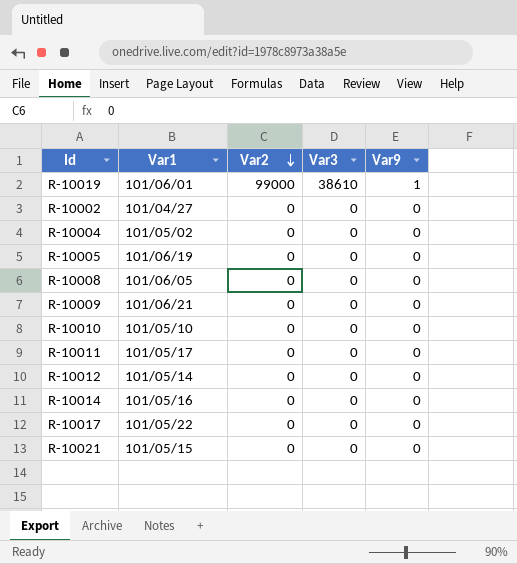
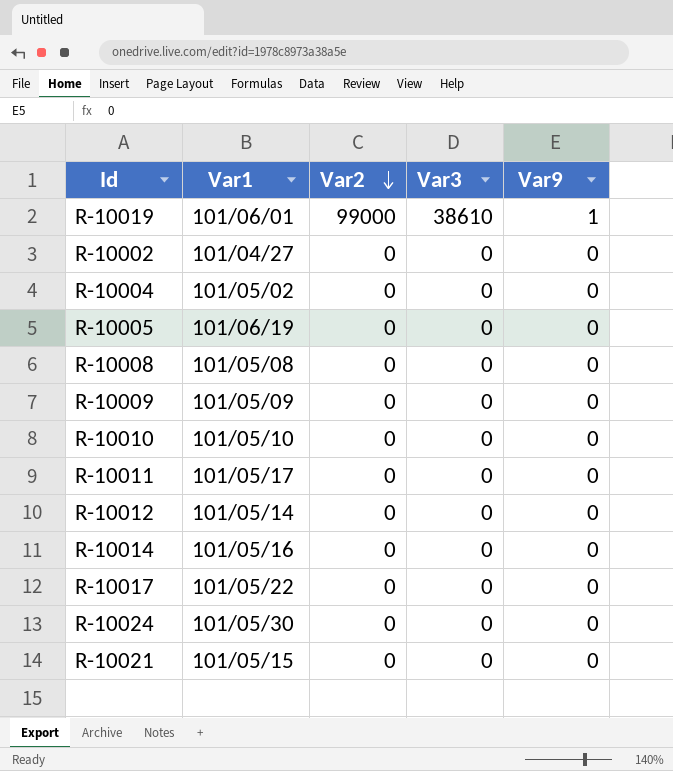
R-10008 | Var1: 101/06/05 -> 101/05/08
R-10009 | Var1: 101/06/21 -> 101/05/09
row R-10024: none -> 101/05/30 | 0 | 0 | 0

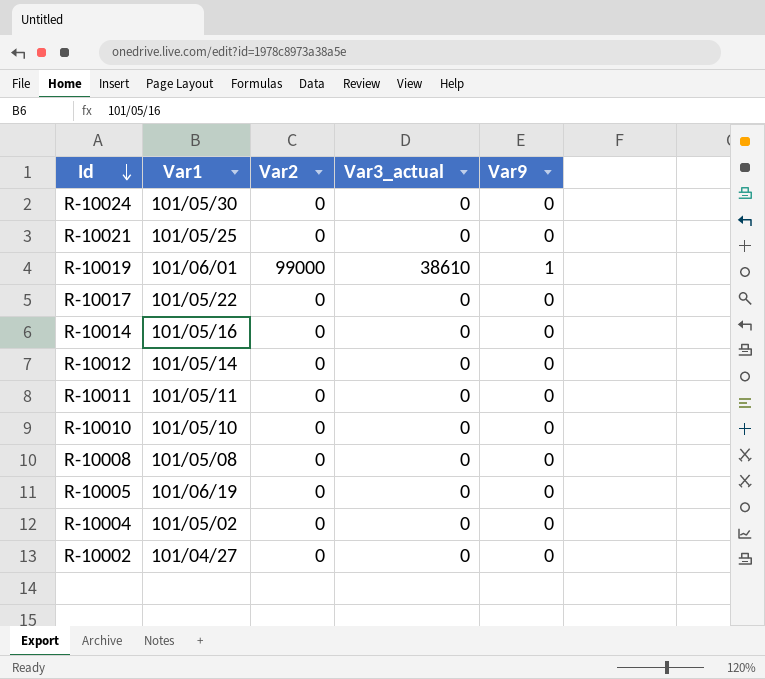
row order: Var2 descending -> Id descending
column name: Var3 -> Var3_actual
row R-10009: 101/05/09 | 0 | 0 | 0 -> none
R-10021 | Var1: 101/05/15 -> 101/05/25
R-10011 | Var1: 101/05/17 -> 101/05/11

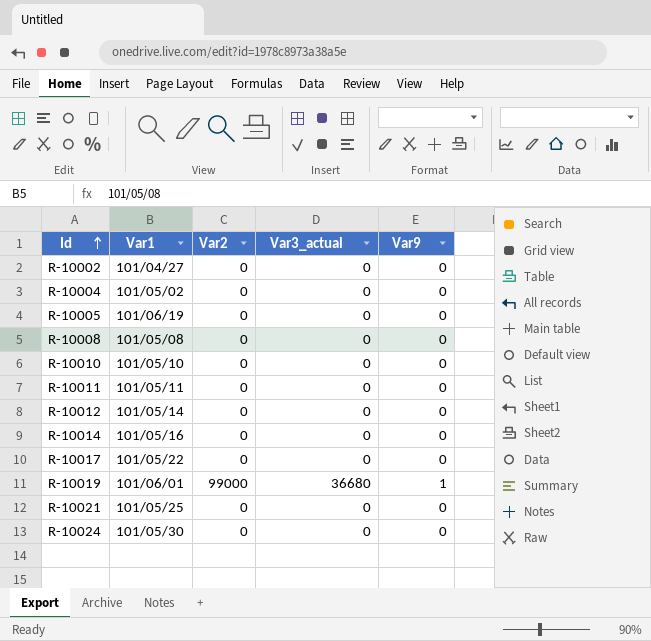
row order: Id descending -> Id ascending
R-10019 | Var3_actual: 38610 -> 36680

